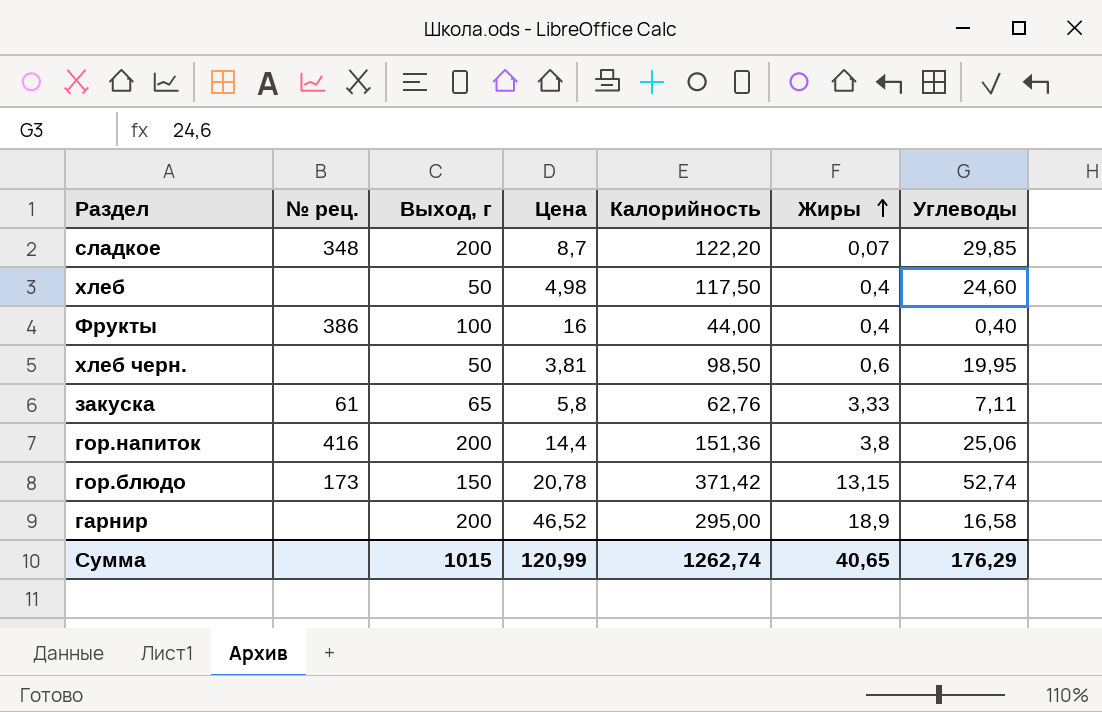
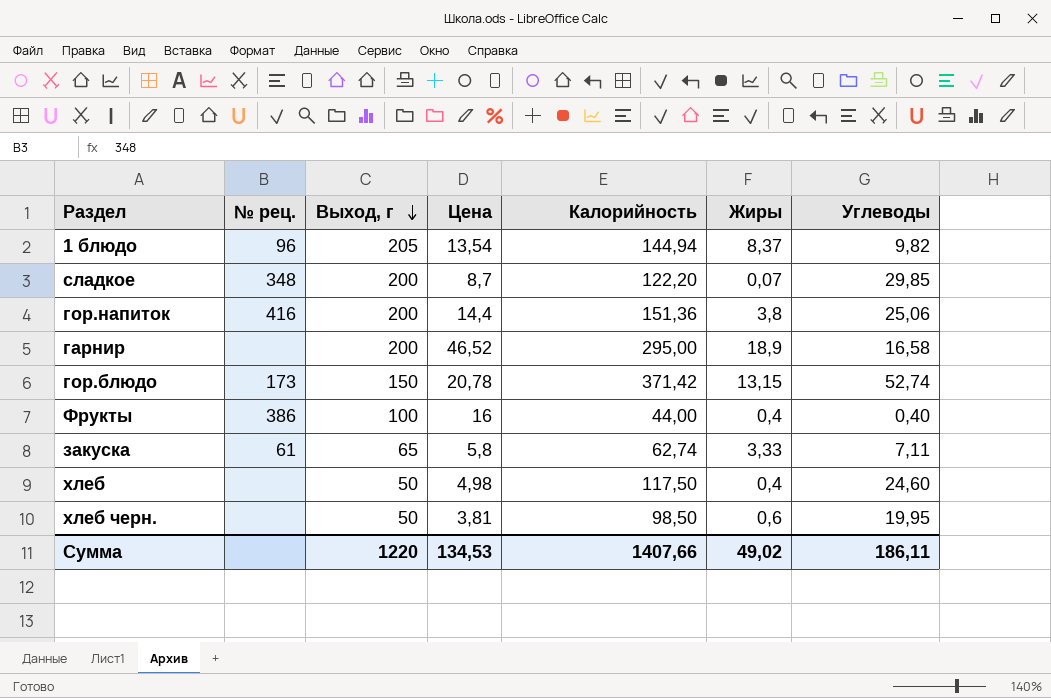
row order: Жиры ascending -> Выход, г descending
row 1 блюдо: none -> 96 | 205 | 13,54 | 144,94 | 8,37 | 9,82
закуска | Калорийность: 62,76 -> 62,74
Сумма | Выход, г: 1015 -> 1220
Сумма | Цена: 120,99 -> 134,53
Сумма | Калорийность: 1262,74 -> 1407,66
Сумма | Жиры: 40,65 -> 49,02
Сумма | Углеводы: 176,29 -> 186,11

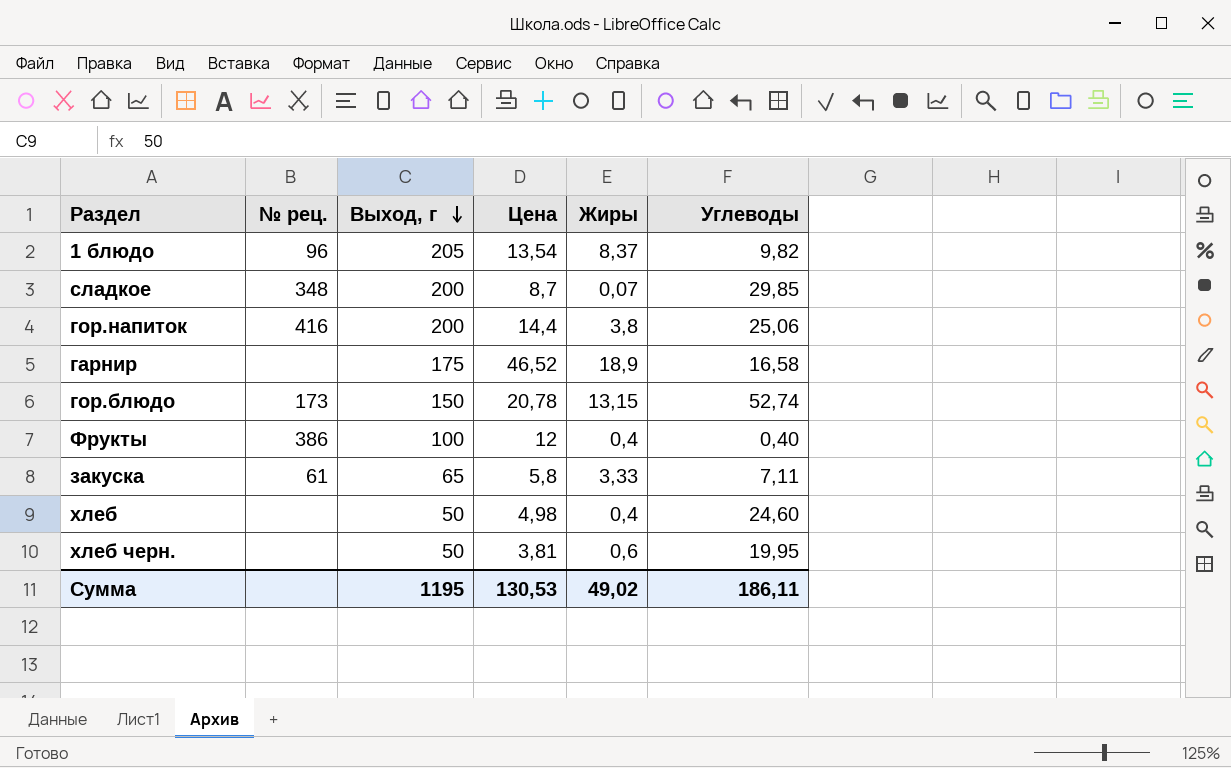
column Калорийность | position: 5 -> none
гарнир | Выход, г: 200 -> 175
Фрукты | Цена: 16 -> 12
Сумма | Выход, г: 1220 -> 1195
Сумма | Цена: 134,53 -> 130,53

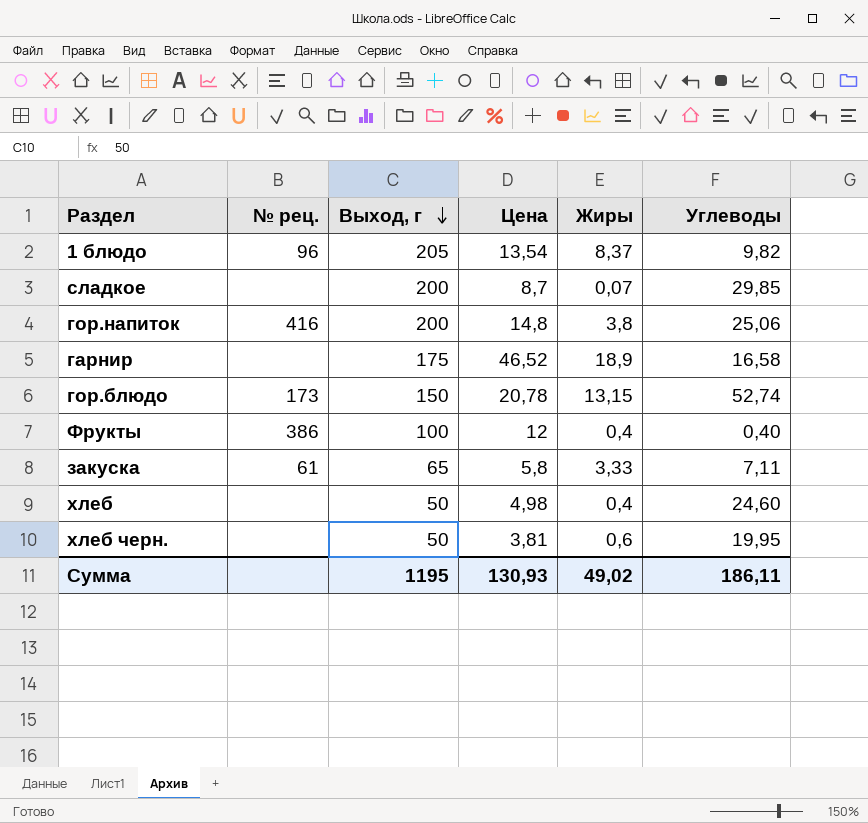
сладкое | № рец.: 348 -> none
гор.напиток | Цена: 14,4 -> 14,8
Сумма | Цена: 130,53 -> 130,93

